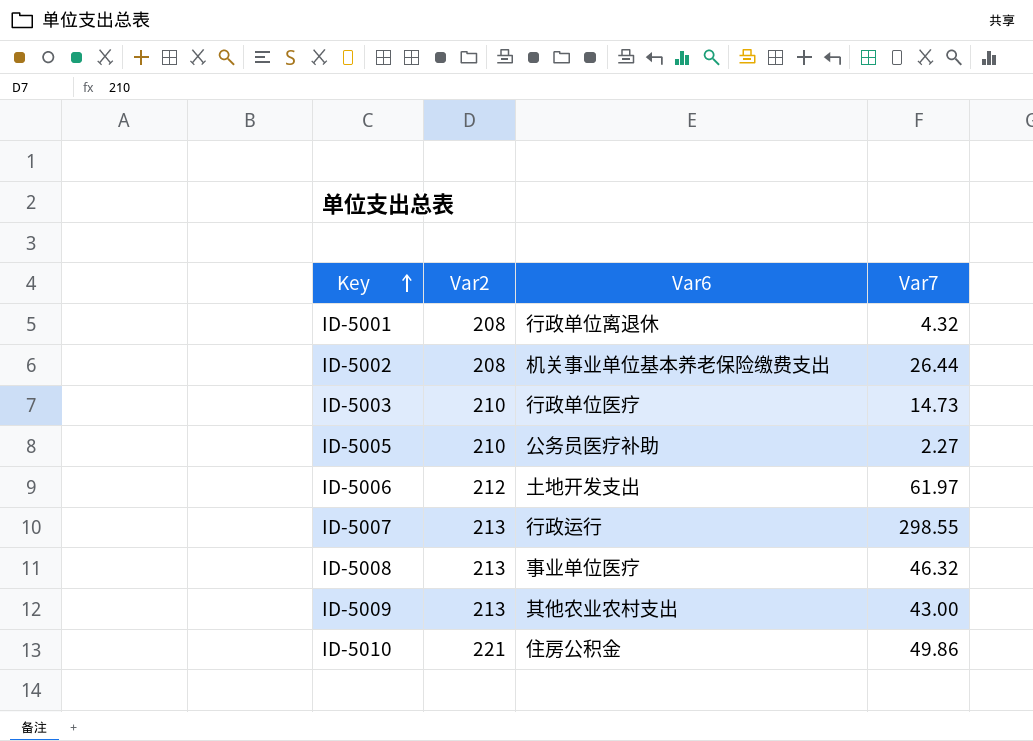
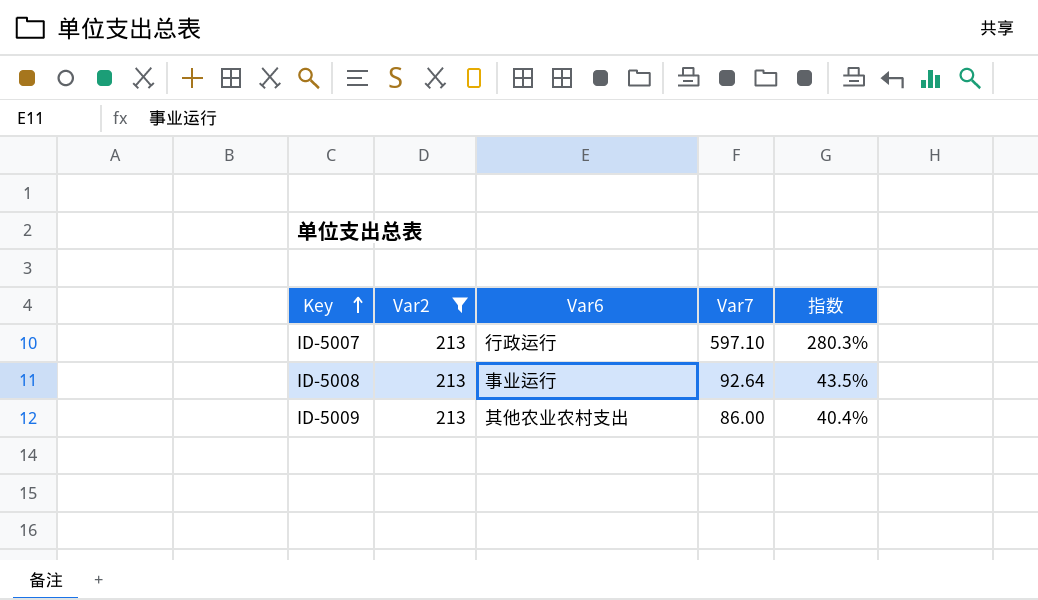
filter: none -> Var2 = 213
column 指数 | formula: none -> [Var7] / [Var2]
ID-5007 | Var7: 298.55 -> 597.10
ID-5008 | Var6: 事业单位医疗 -> 事业运行
ID-5008 | Var7: 46.32 -> 92.64
ID-5009 | Var7: 43.00 -> 86.00

